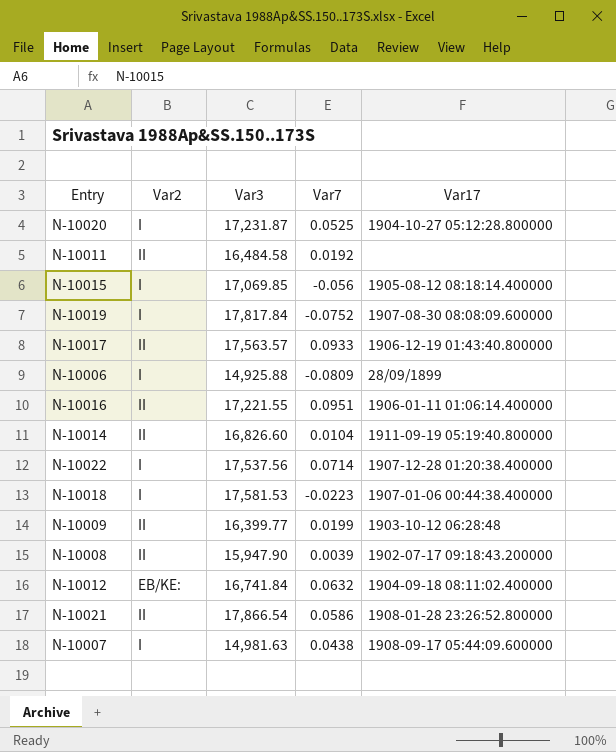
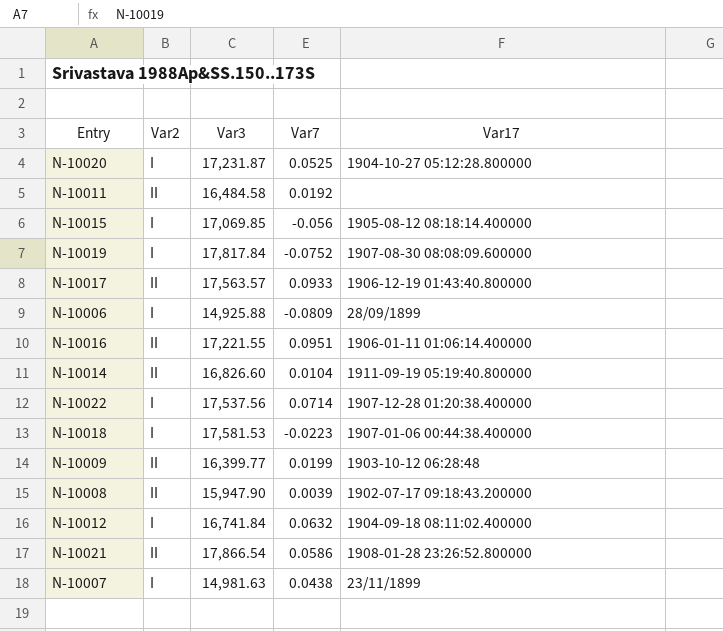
N-10012 | Var2: EB/KE: -> I
N-10007 | Var17: 1908-09-17 05:44:09.600000 -> 23/11/1899

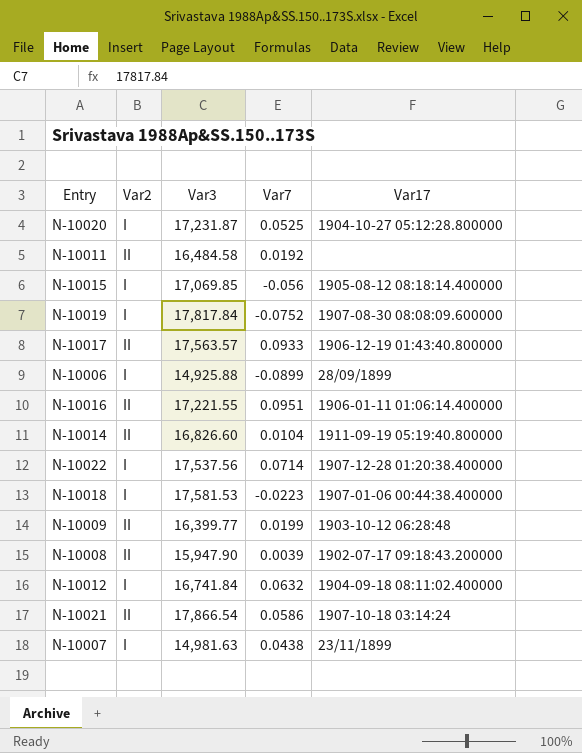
N-10006 | Var7: -0.0809 -> -0.0899
N-10021 | Var17: 1908-01-28 23:26:52.800000 -> 1907-10-18 03:14:24

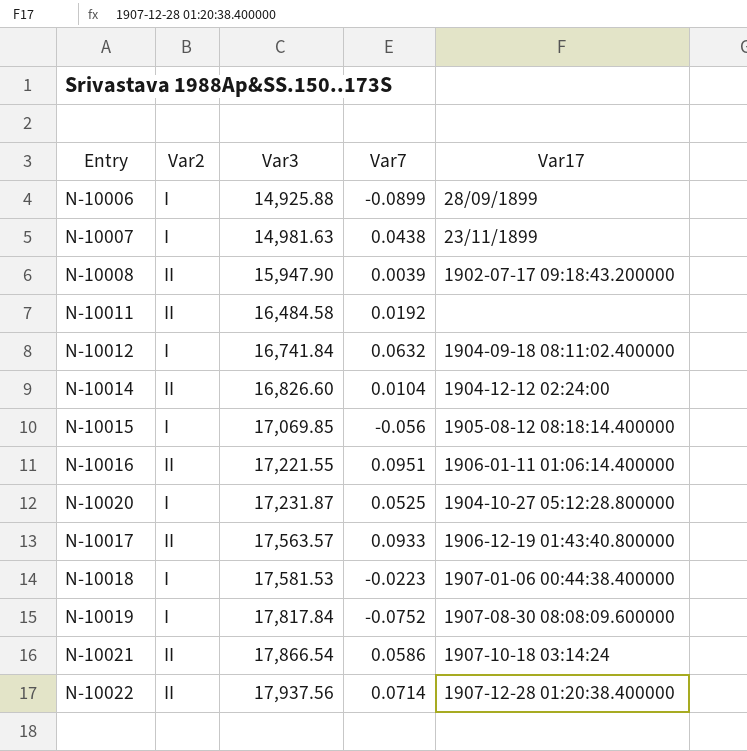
row order: none -> Var3 ascending
row N-10009: II | 16,399.77 | 0.0199 | 1903-10-12 06:28:48 -> none
N-10014 | Var17: 1911-09-19 05:19:40.800000 -> 1904-12-12 02:24:00
N-10022 | Var2: I -> II
N-10022 | Var3: 17,537.56 -> 17,937.56

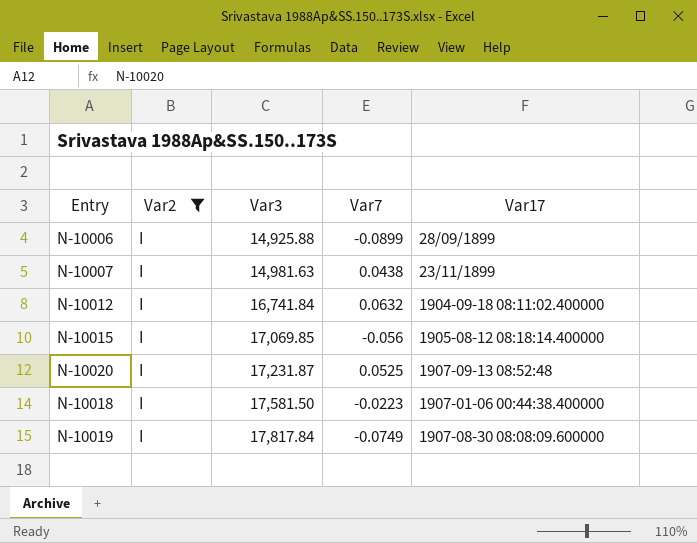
filter: none -> Var2 = I
N-10020 | Var17: 1904-10-27 05:12:28.800000 -> 1907-09-13 08:52:48
N-10018 | Var3: 17,581.53 -> 17,581.50
N-10019 | Var7: -0.0752 -> -0.0749

